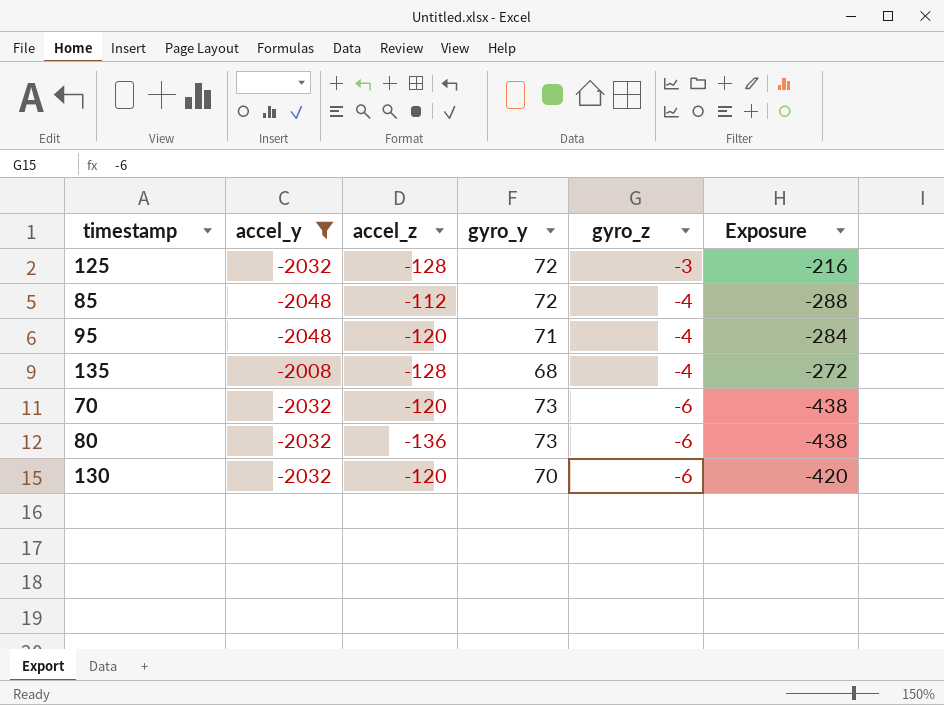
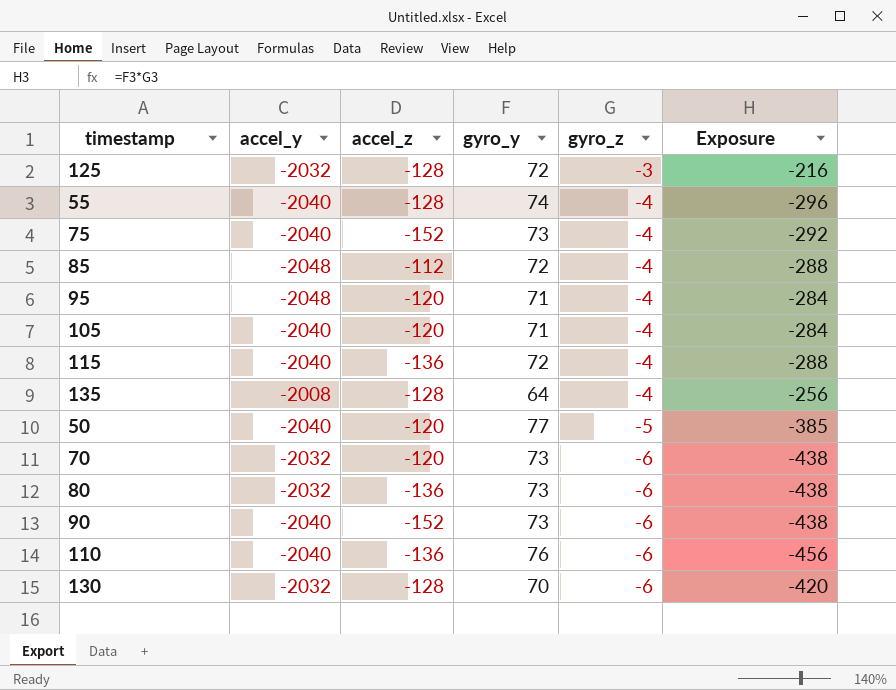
filter: accel_y != -2040 -> none
135 | gyro_y: 68 -> 64
135 | Exposure: -272 -> -256
130 | accel_z: -120 -> -128

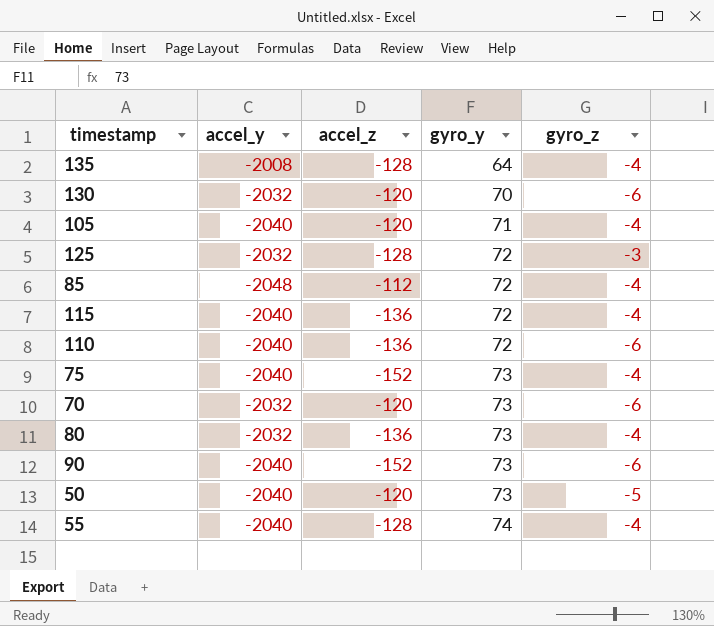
row order: gyro_z descending -> gyro_y ascending
column Exposure | formula: [gyro_y] * [gyro_z] -> none
row 95: -2048 | -120 | 71 | -4 | -284 -> none
130 | accel_z: -128 -> -120
110 | gyro_y: 76 -> 72
80 | gyro_z: -6 -> -4
50 | gyro_y: 77 -> 73

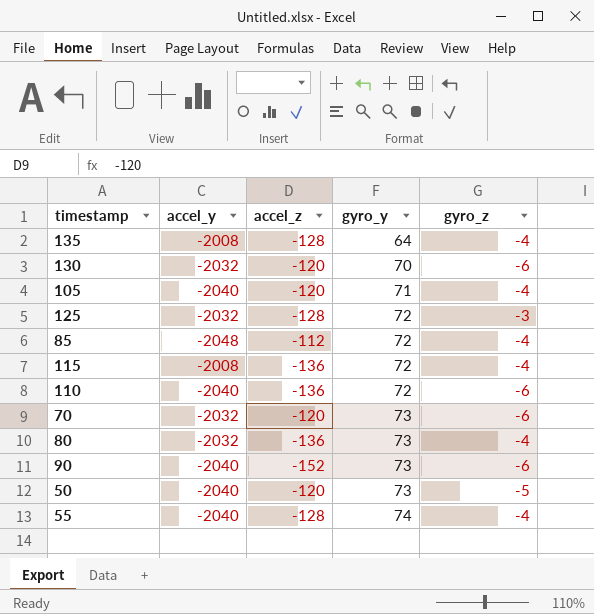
row 75: -2040 | -152 | 73 | -4 -> none
115 | accel_y: -2040 -> -2008

